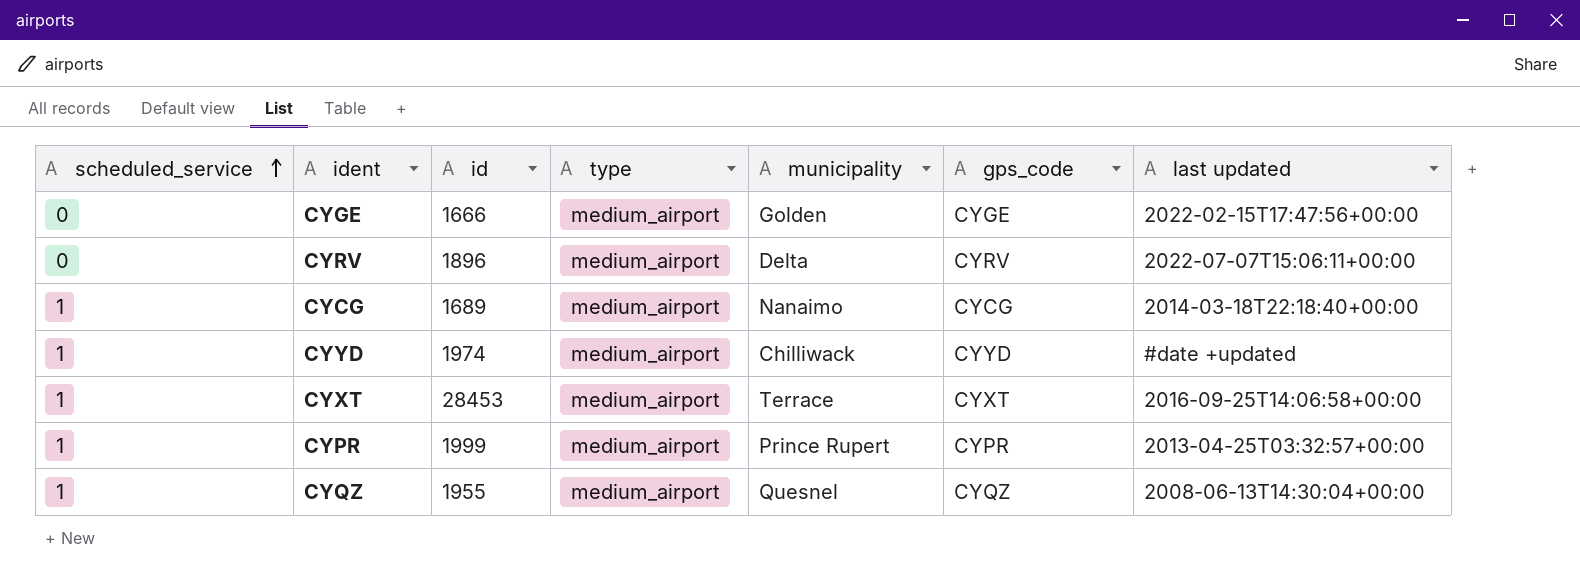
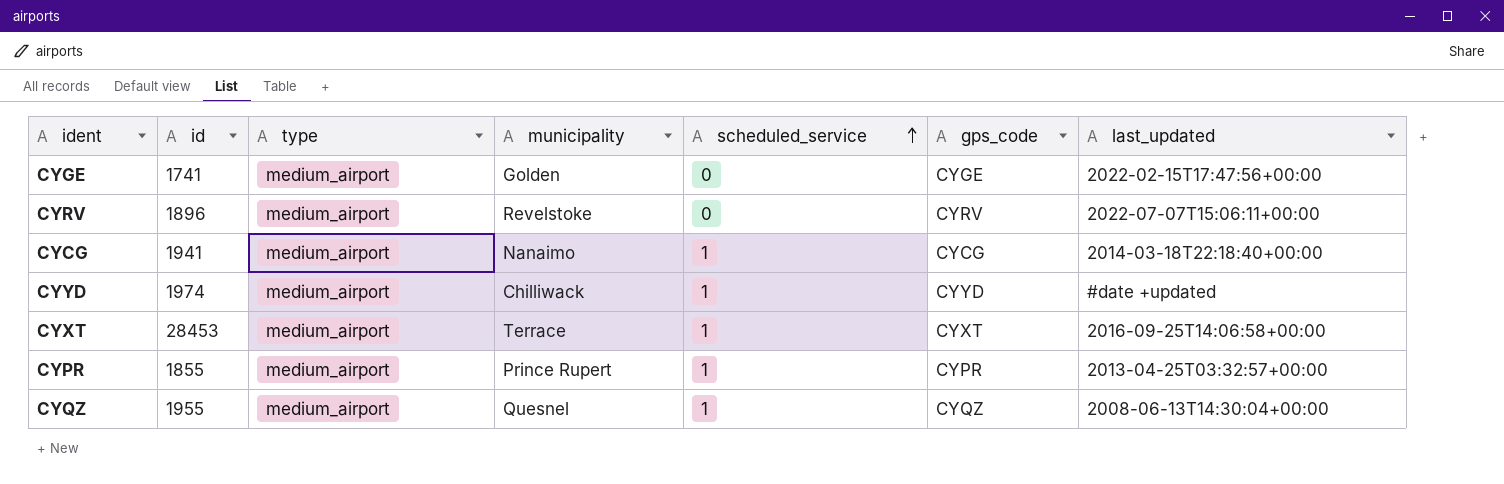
column scheduled_service | position: 1 -> 5
column name: last updated -> last_updated
CYGE | id: 1666 -> 1741
CYRV | municipality: Delta -> Revelstoke
CYCG | id: 1689 -> 1941
CYPR | id: 1999 -> 1855

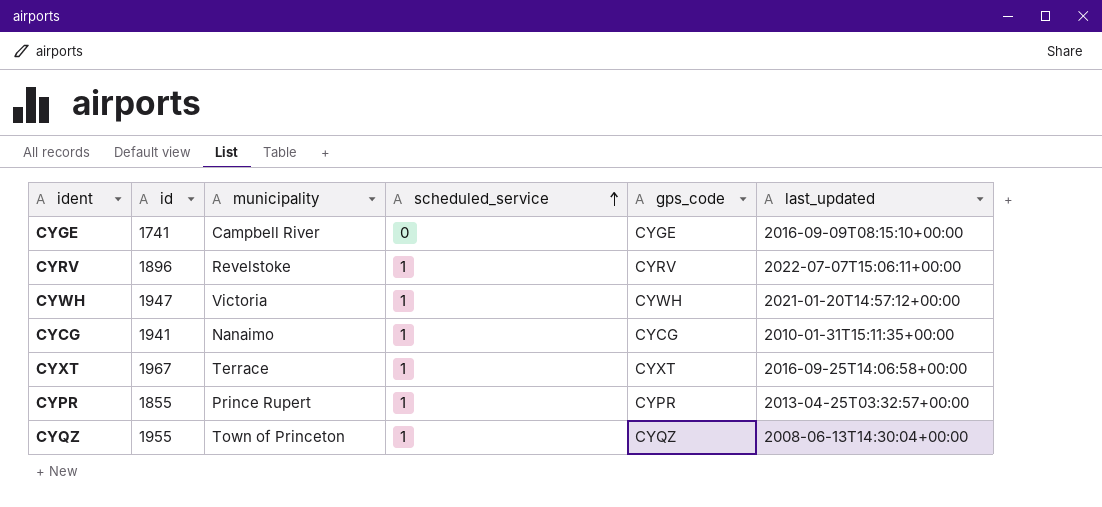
column type | position: 3 -> none
row CYYD: 1974 | medium_airport | Chilliwack | 1 | CYYD | #date +updated -> none
CYGE | municipality: Golden -> Campbell River
CYGE | last_updated: 2022-02-15T17:47:56+00:00 -> 2016-09-09T08:15:10+00:00
CYRV | scheduled_service: 0 -> 1
row CYWH: none -> 1947 | Victoria | 1 | CYWH | 2021-01-20T14:57:12+00:00
CYCG | last_updated: 2014-03-18T22:18:40+00:00 -> 2010-01-31T15:11:35+00:00
CYXT | id: 28453 -> 1967
CYQZ | municipality: Quesnel -> Town of Princeton

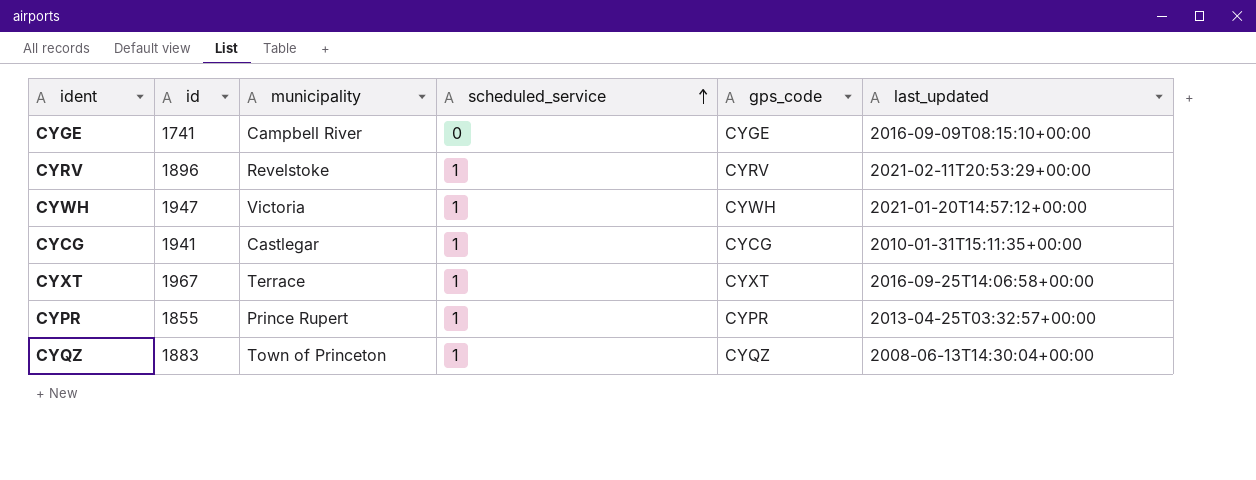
CYRV | last_updated: 2022-07-07T15:06:11+00:00 -> 2021-02-11T20:53:29+00:00
CYCG | municipality: Nanaimo -> Castlegar
CYQZ | id: 1955 -> 1883

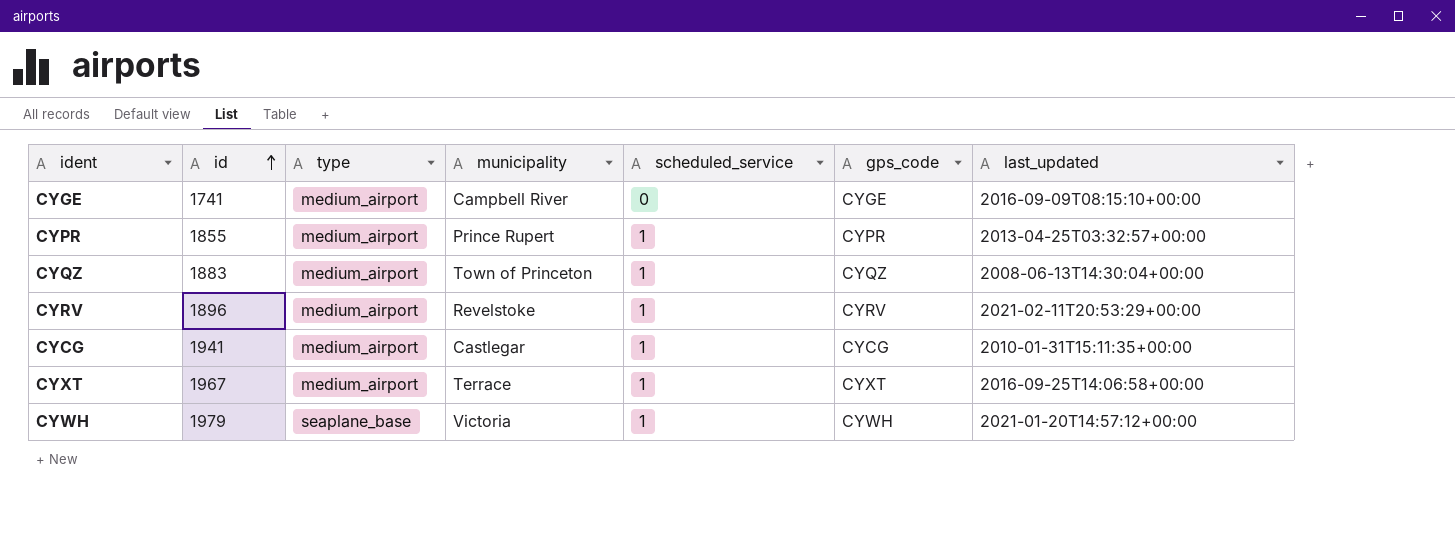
row order: scheduled_service ascending -> id ascending
column type | position: none -> 3
CYWH | id: 1947 -> 1979

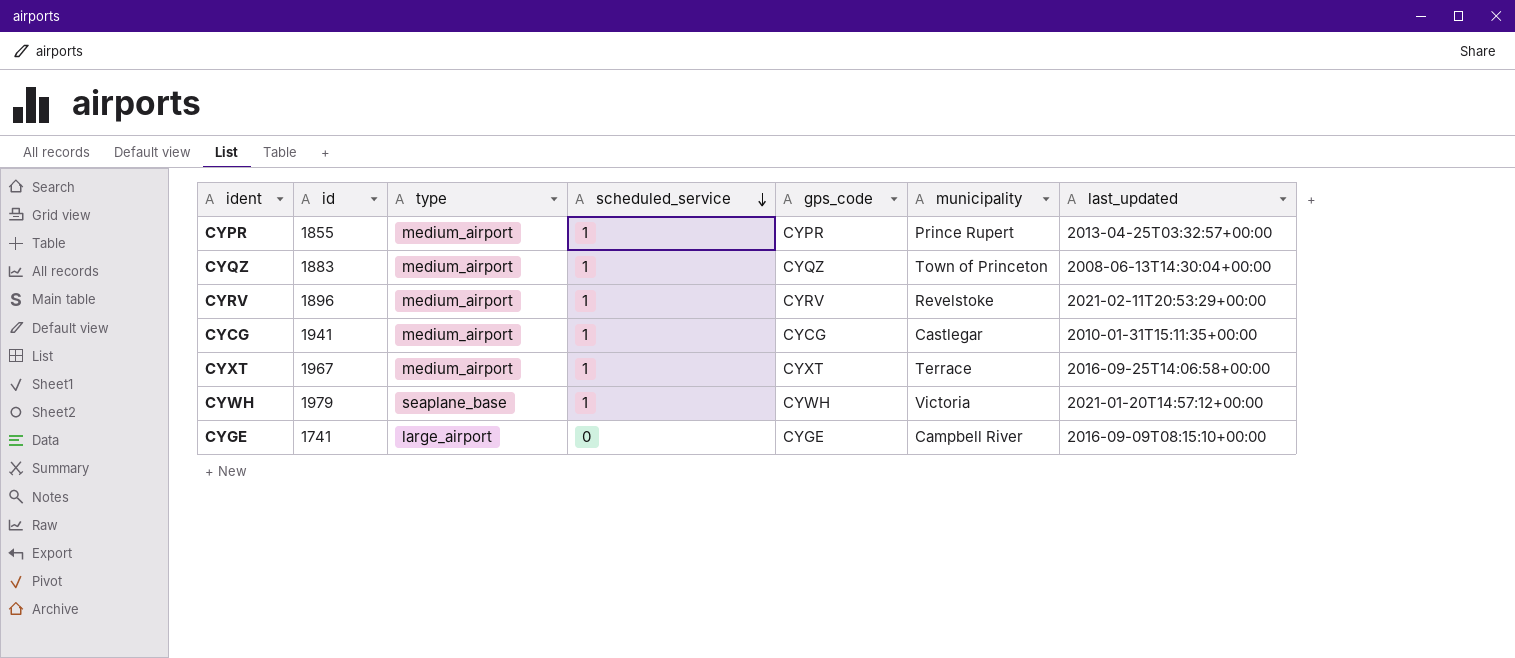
row order: id ascending -> scheduled_service descending
column municipality | position: 4 -> 6
CYGE | type: medium_airport -> large_airport

